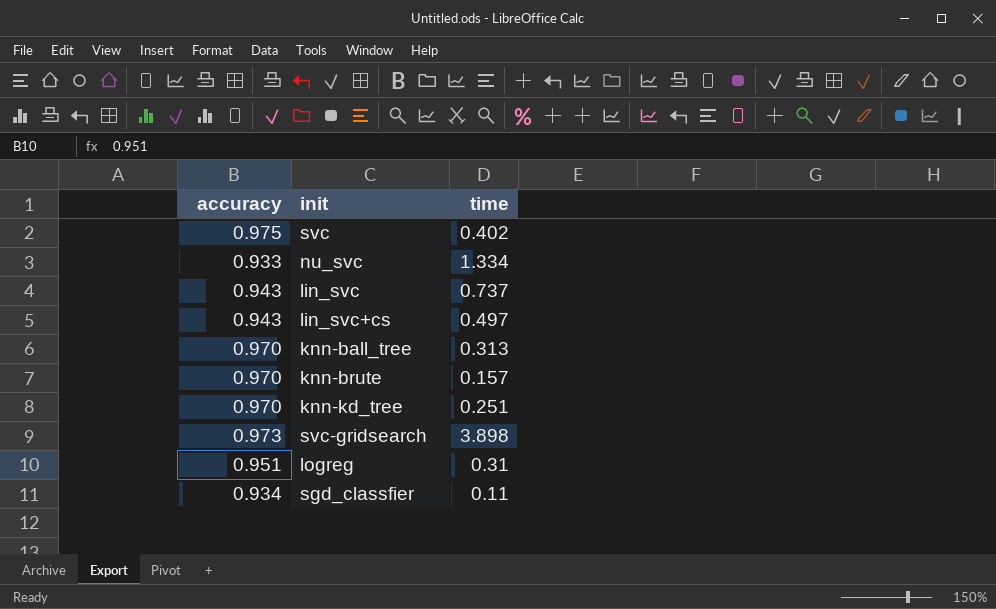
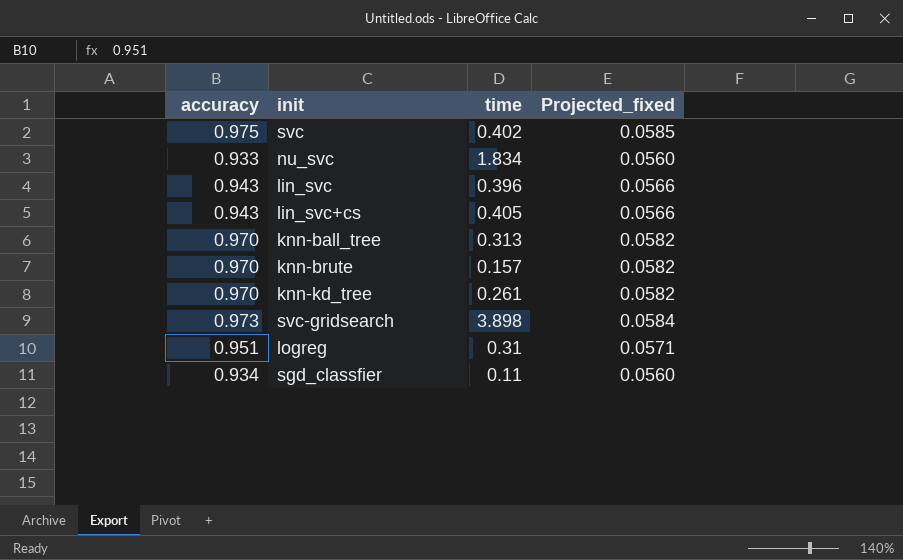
column Projected_fixed | formula: none -> [accuracy] * 0.06
nu_svc | time: 1.334 -> 1.834
lin_svc | time: 0.737 -> 0.396
lin_svc+cs | time: 0.497 -> 0.405
knn-kd_tree | time: 0.251 -> 0.261

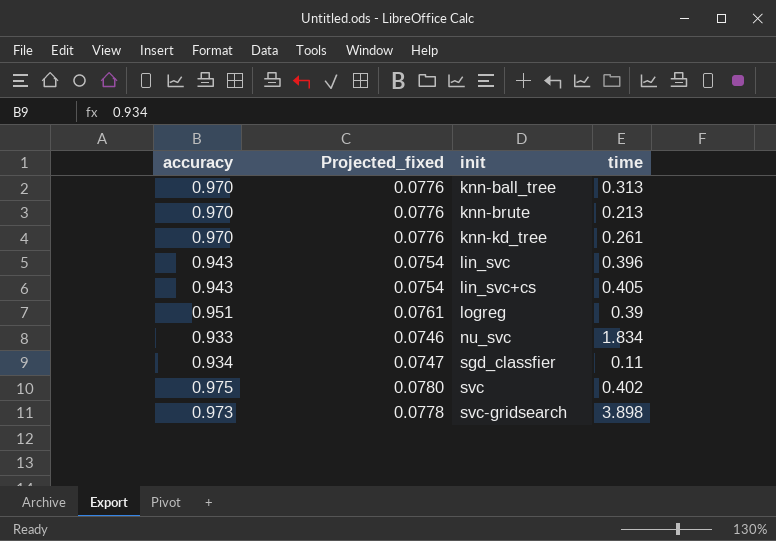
row order: none -> init ascending
column Projected_fixed | formula: [accuracy] * 0.06 -> [accuracy] * 0.08
column Projected_fixed | position: 4 -> 2
knn-brute | time: 0.157 -> 0.213
logreg | time: 0.31 -> 0.39

